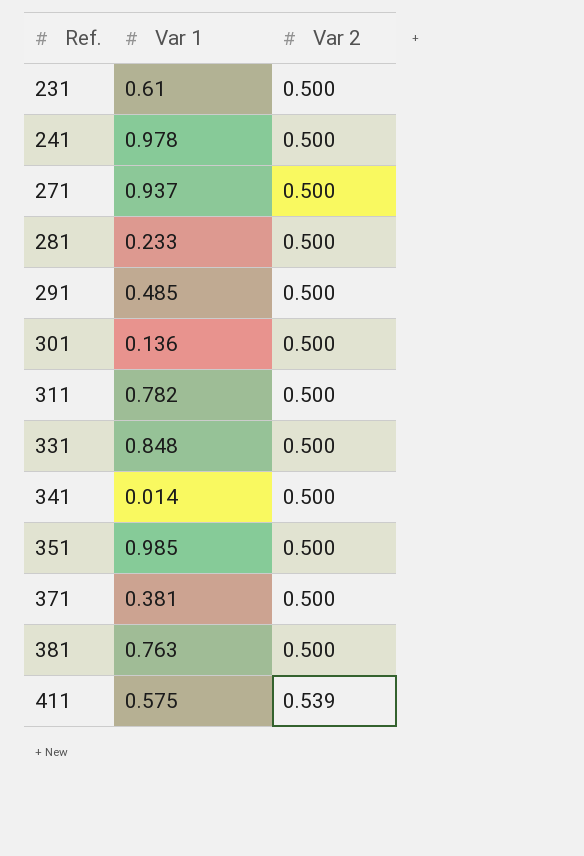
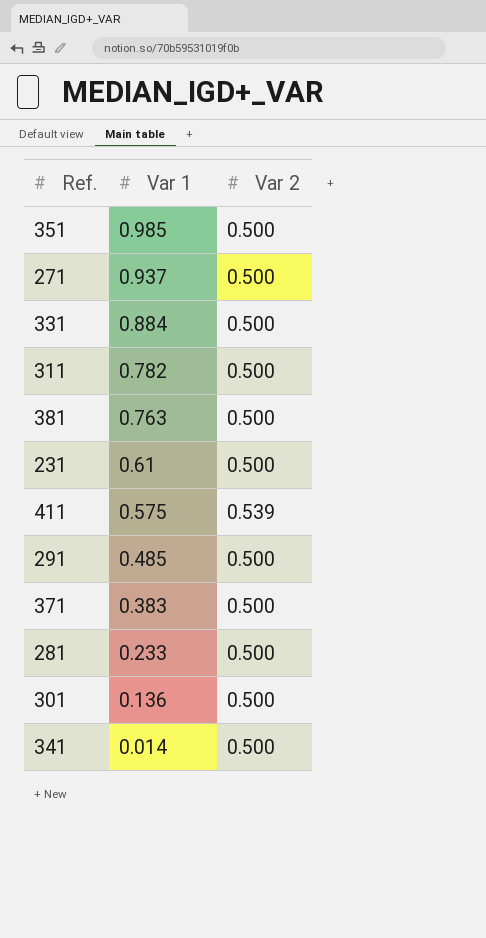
row order: Ref. ascending -> Var 1 descending
row 241: 0.978 | 0.500 -> none
331 | Var 1: 0.848 -> 0.884
371 | Var 1: 0.381 -> 0.383

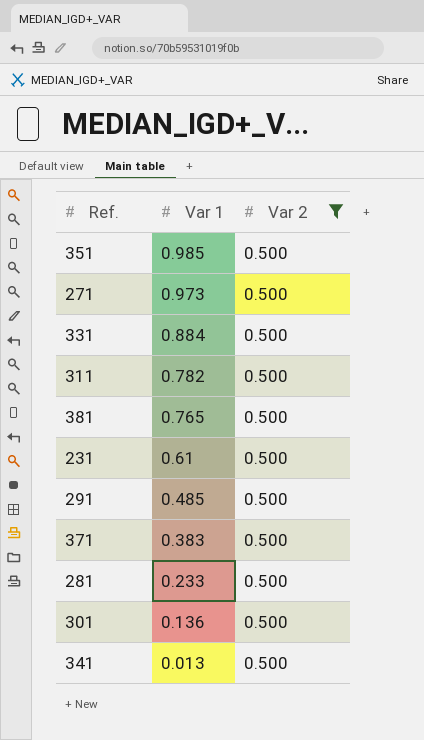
filter: none -> Var 2 = 0.500
271 | Var 1: 0.937 -> 0.973
381 | Var 1: 0.763 -> 0.765
341 | Var 1: 0.014 -> 0.013

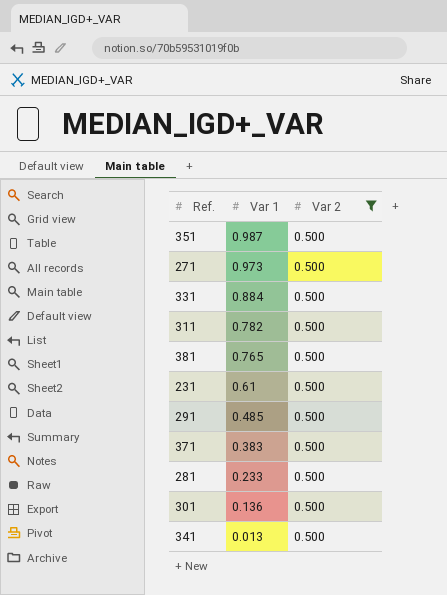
351 | Var 1: 0.985 -> 0.987

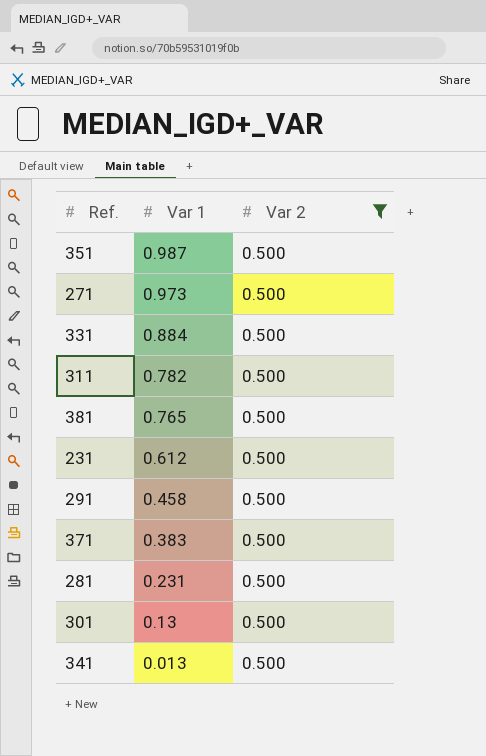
231 | Var 1: 0.61 -> 0.612
291 | Var 1: 0.485 -> 0.458
281 | Var 1: 0.233 -> 0.231
301 | Var 1: 0.136 -> 0.13

